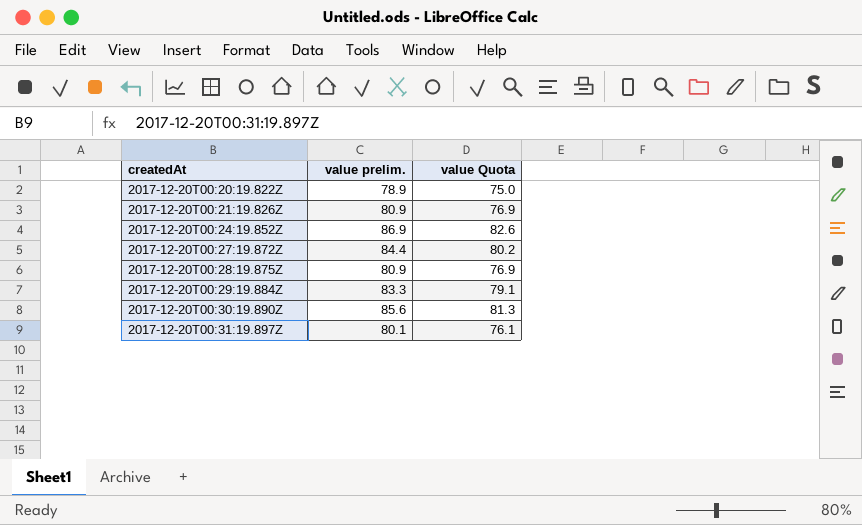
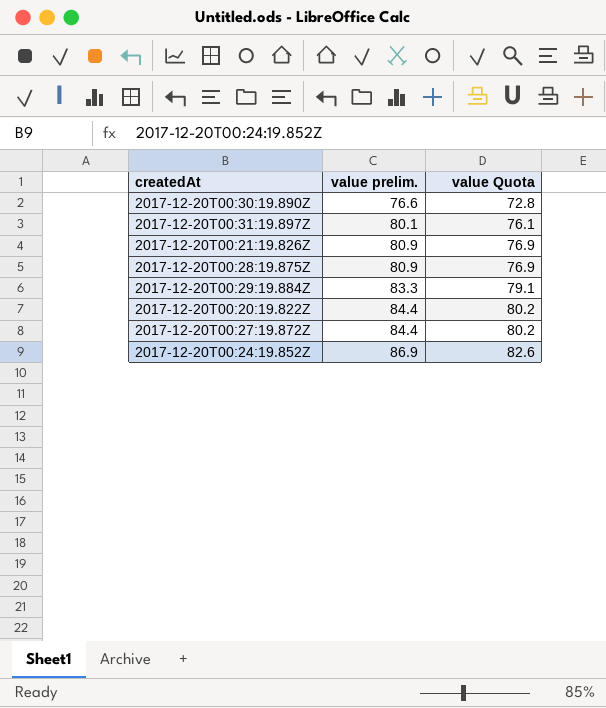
row order: createdAt ascending -> value prelim. ascending
2017-12-20T00:30:19.890Z | value prelim.: 85.6 -> 76.6
2017-12-20T00:30:19.890Z | value Quota: 81.3 -> 72.8
2017-12-20T00:20:19.822Z | value prelim.: 78.9 -> 84.4
2017-12-20T00:20:19.822Z | value Quota: 75.0 -> 80.2

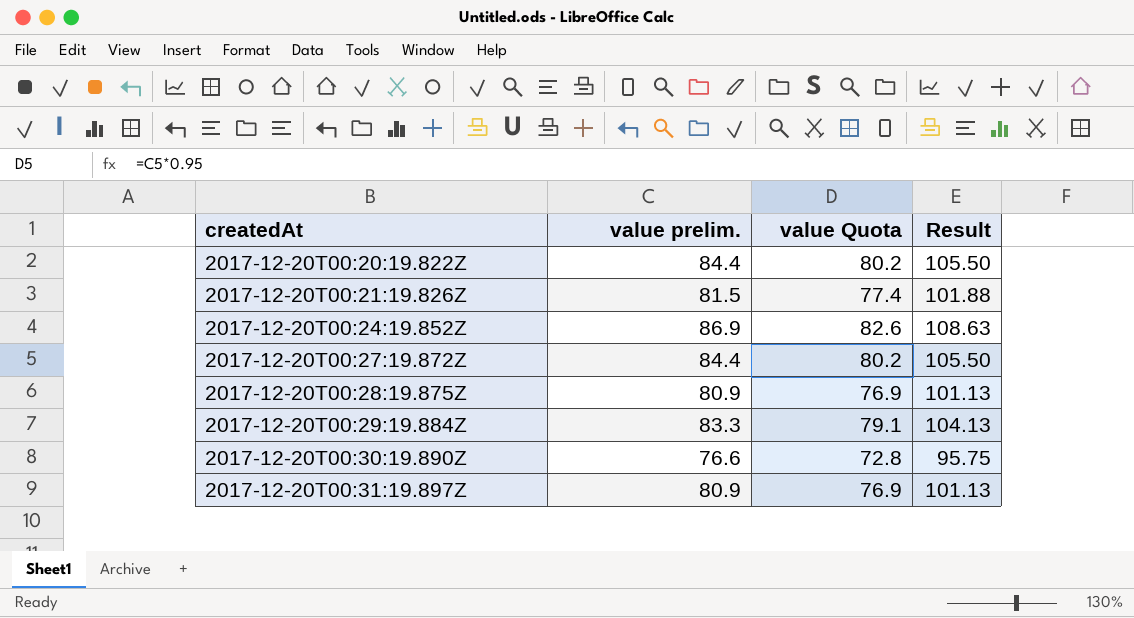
row order: value prelim. ascending -> createdAt ascending
column Result | formula: none -> [value prelim.] * 1.25
2017-12-20T00:21:19.826Z | value prelim.: 80.9 -> 81.5
2017-12-20T00:21:19.826Z | value Quota: 76.9 -> 77.4
2017-12-20T00:31:19.897Z | value prelim.: 80.1 -> 80.9
2017-12-20T00:31:19.897Z | value Quota: 76.1 -> 76.9

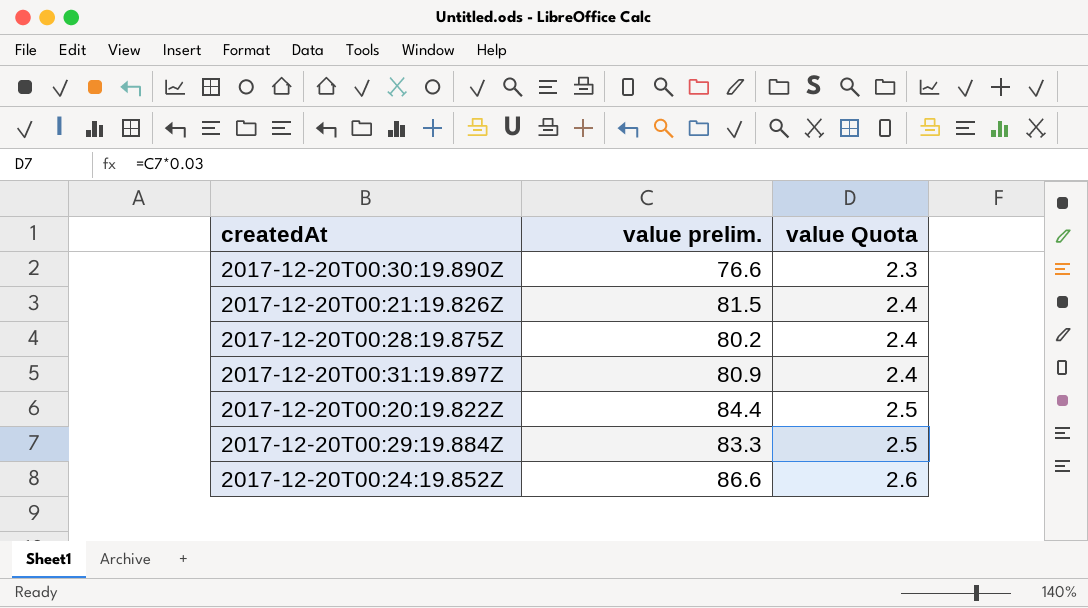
row order: createdAt ascending -> value Quota ascending
column Result | formula: [value prelim.] * 1.25 -> none
column value Quota | formula: [value prelim.] * 0.95 -> [value prelim.] * 0.03
row 2017-12-20T00:27:19.872Z: 84.4 | 80.2 | 105.50 -> none
2017-12-20T00:28:19.875Z | value prelim.: 80.9 -> 80.2
2017-12-20T00:24:19.852Z | value prelim.: 86.9 -> 86.6

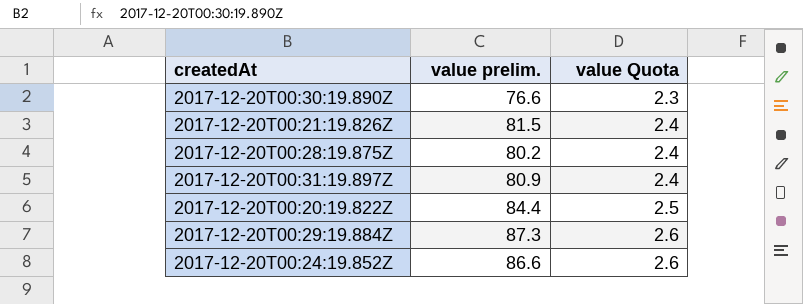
2017-12-20T00:29:19.884Z | value prelim.: 83.3 -> 87.3
2017-12-20T00:29:19.884Z | value Quota: 2.5 -> 2.6

